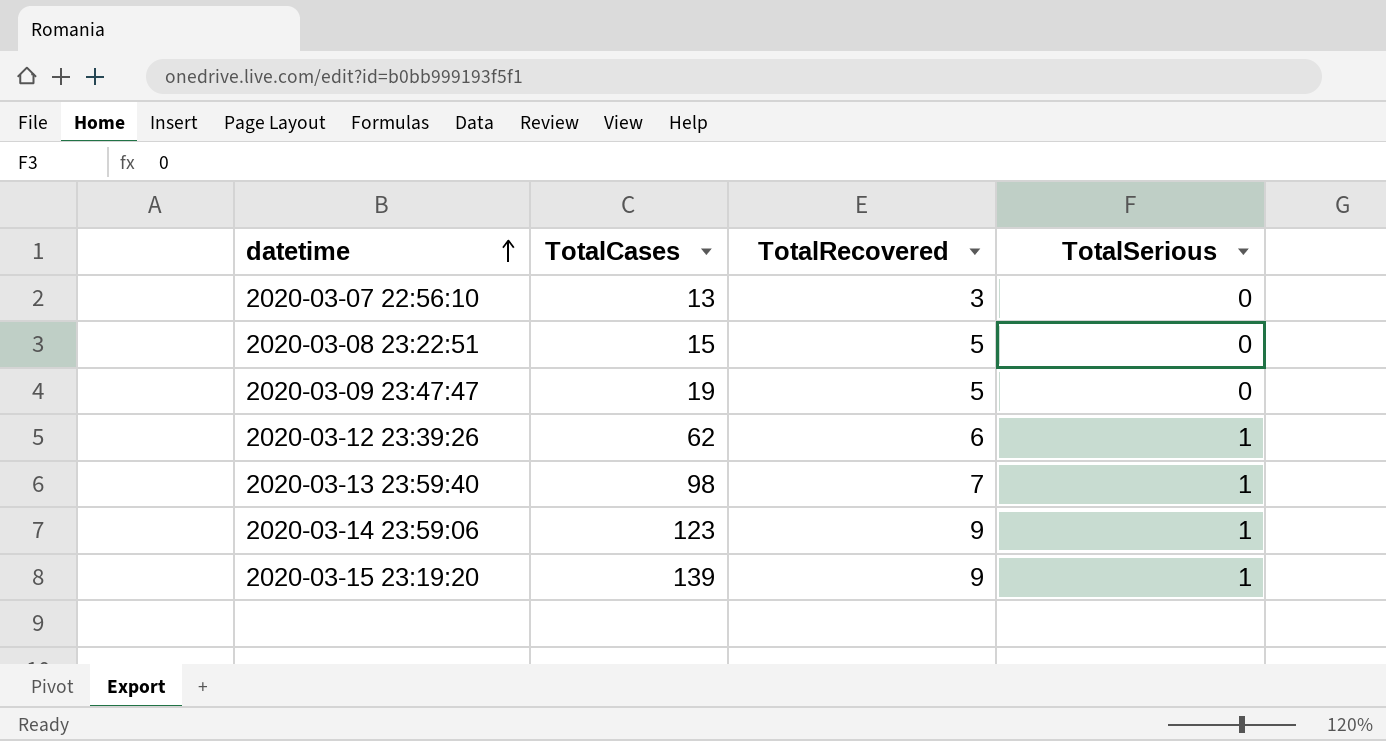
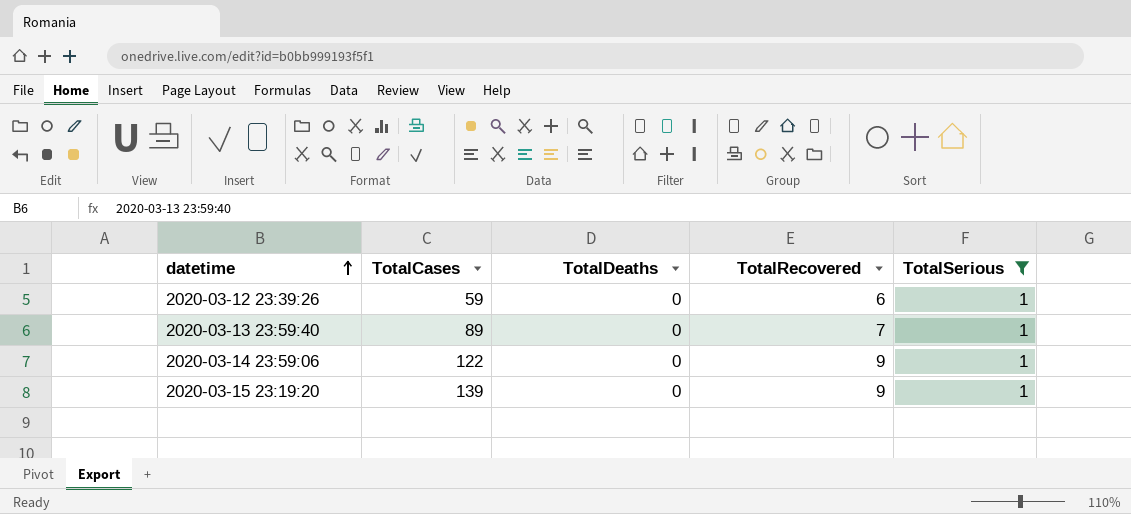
filter: none -> TotalSerious = 1
column TotalDeaths | position: none -> 3
2020-03-12 23:39:26 | TotalCases: 62 -> 59
2020-03-13 23:59:40 | TotalCases: 98 -> 89
2020-03-14 23:59:06 | TotalCases: 123 -> 122

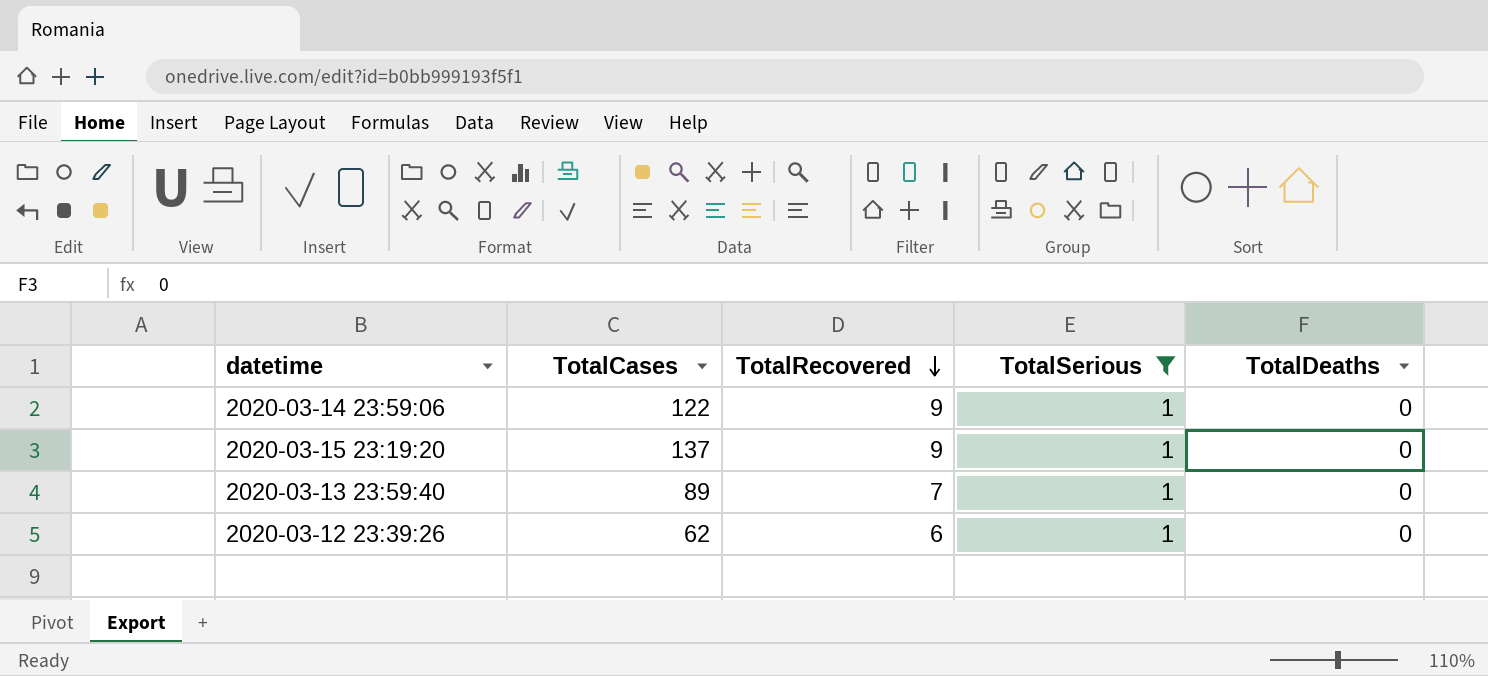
row order: datetime ascending -> TotalRecovered descending
column TotalDeaths | position: 3 -> 5
2020-03-15 23:19:20 | TotalCases: 139 -> 137
2020-03-12 23:39:26 | TotalCases: 59 -> 62

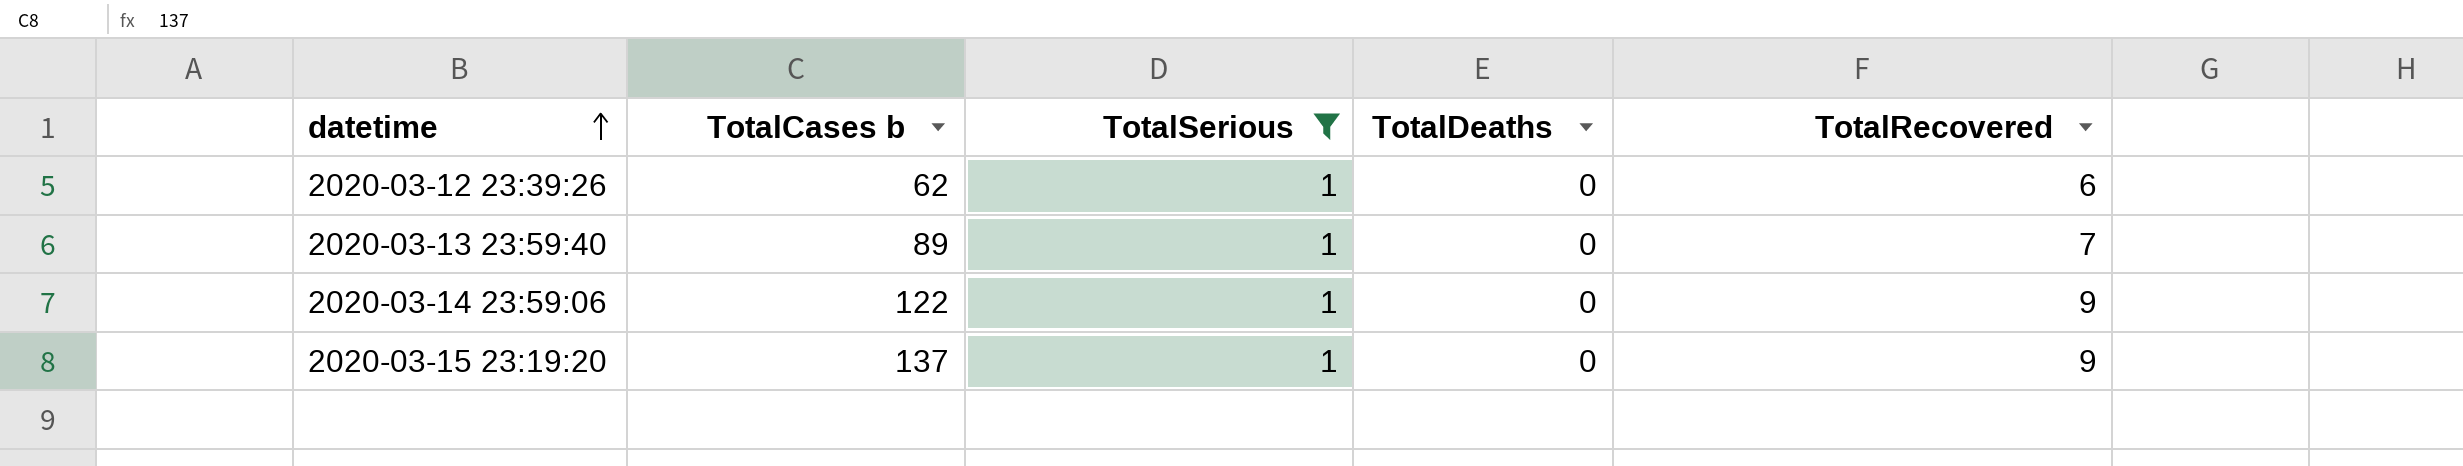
row order: TotalRecovered descending -> datetime ascending
column name: TotalCases -> TotalCases b
column TotalRecovered | position: 3 -> 5

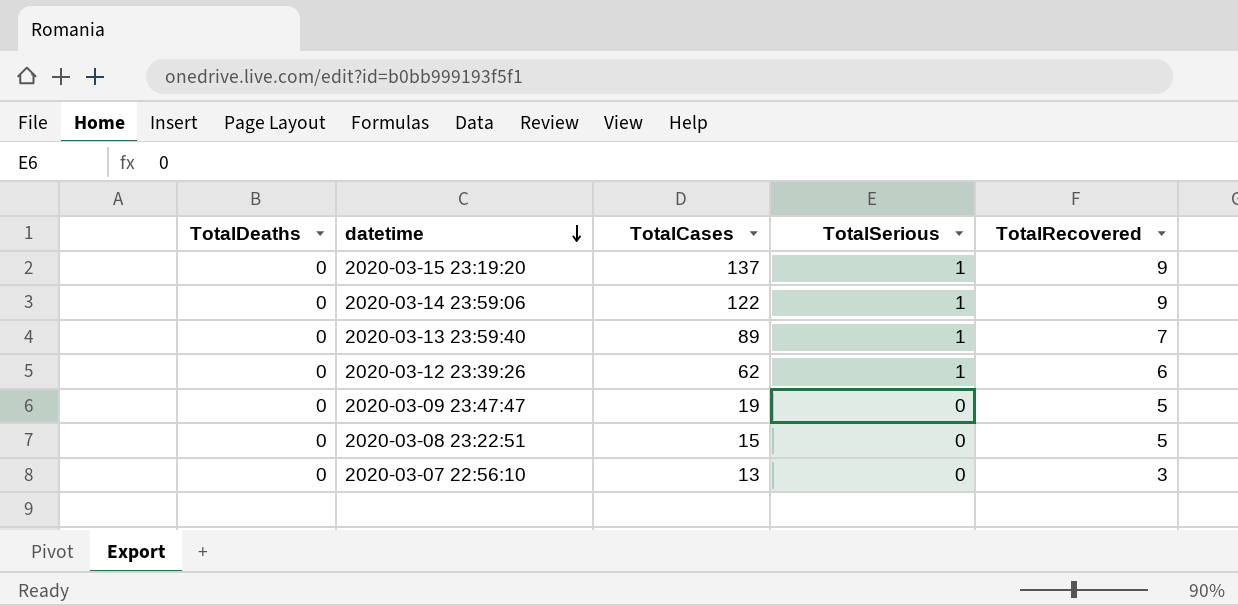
filter: TotalSerious = 1 -> none
row order: datetime ascending -> datetime descending
column TotalDeaths | position: 4 -> 1
column name: TotalCases b -> TotalCases

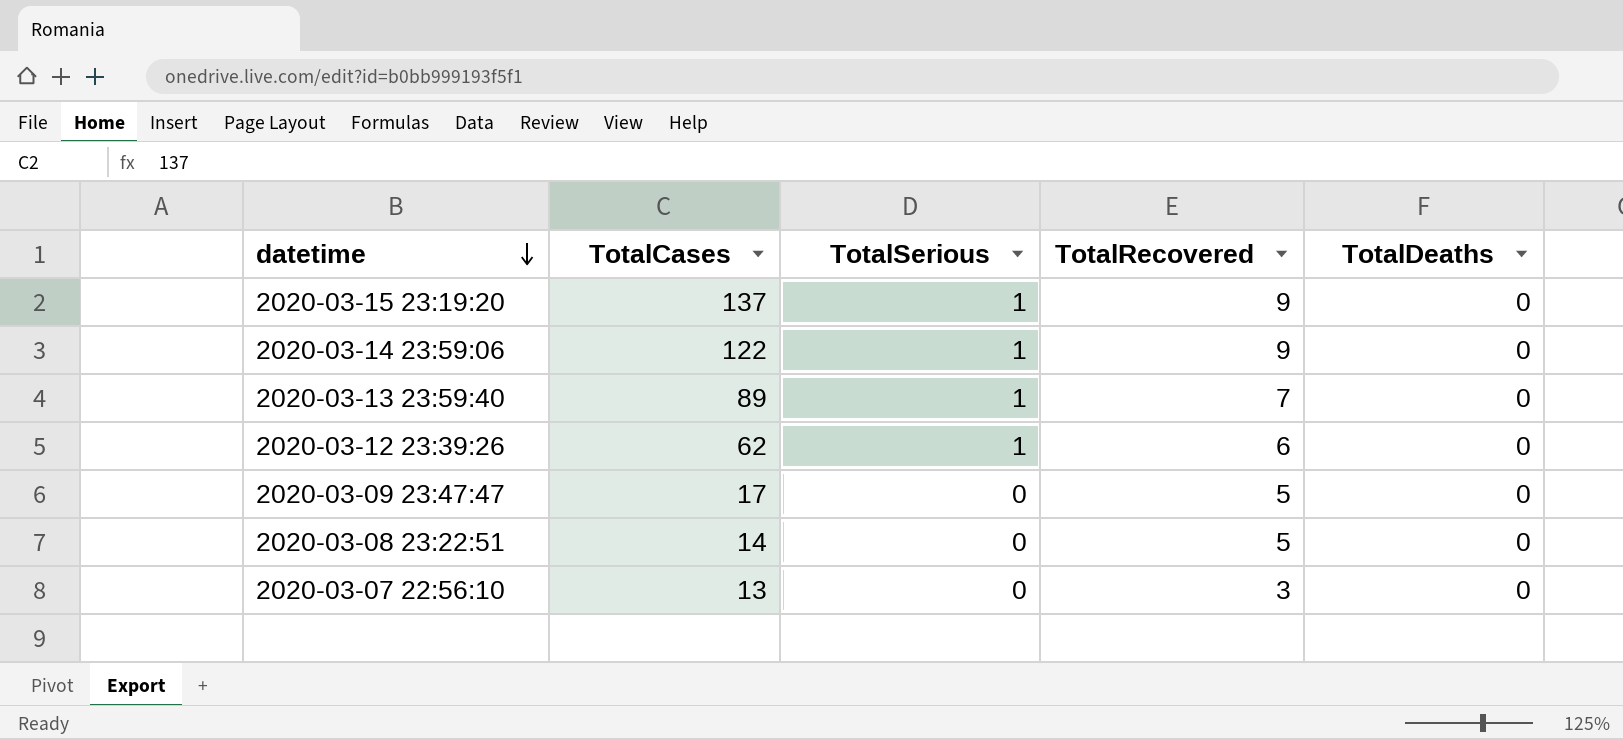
column TotalDeaths | position: 1 -> 5
2020-03-09 23:47:47 | TotalCases: 19 -> 17
2020-03-08 23:22:51 | TotalCases: 15 -> 14

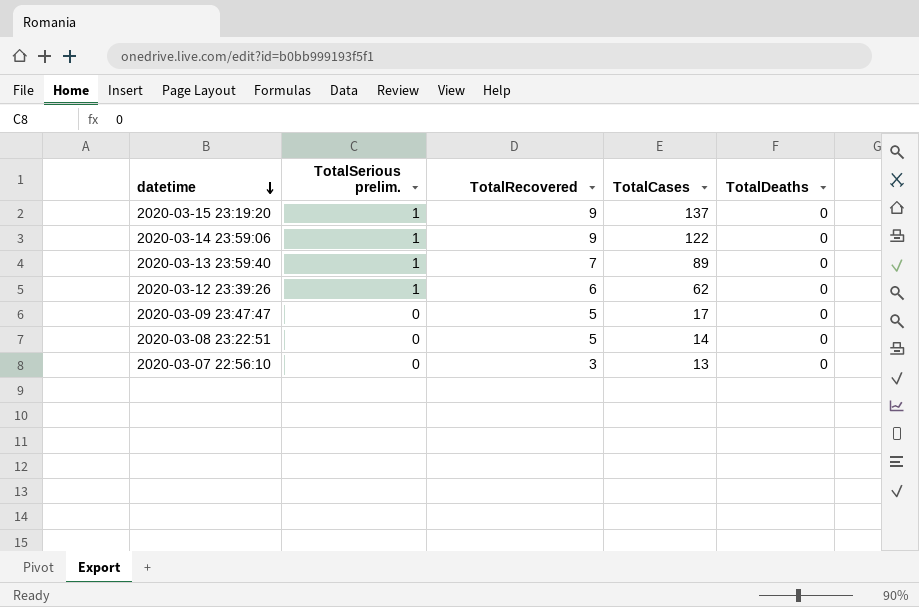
column name: TotalSerious -> TotalSerious prelim.
column TotalCases | position: 2 -> 4

